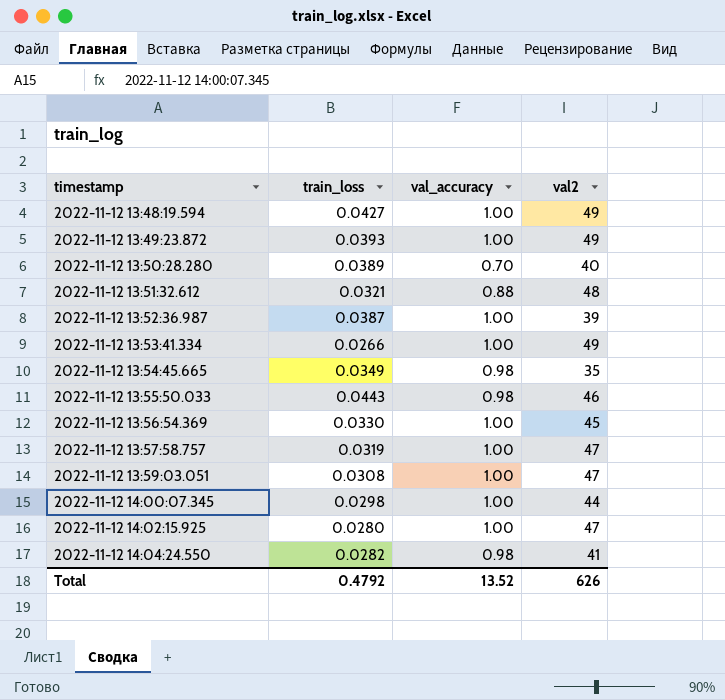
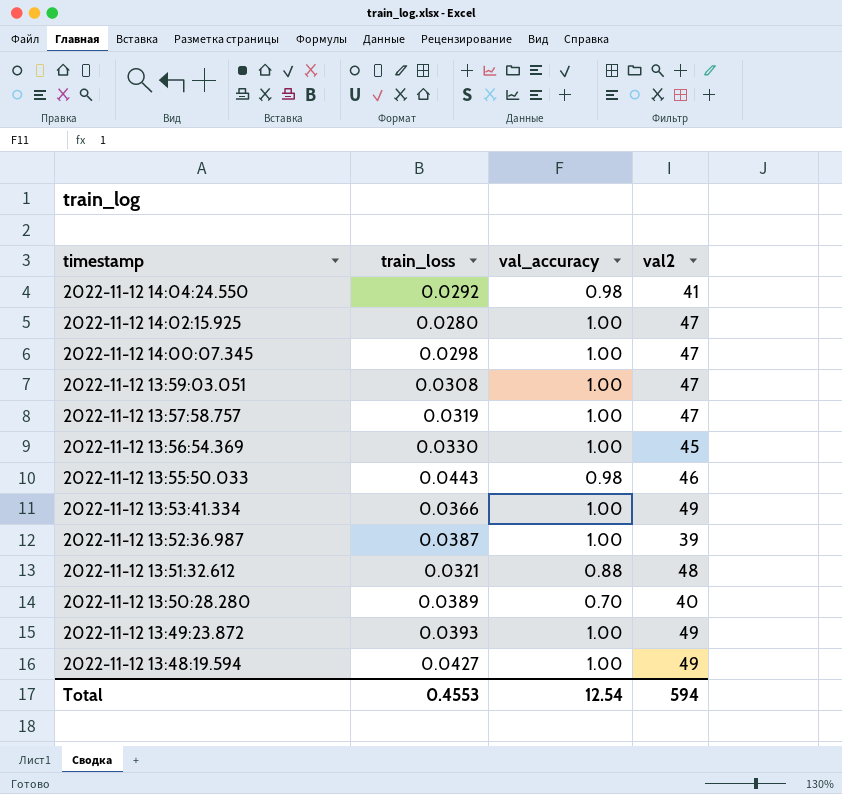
row order: timestamp ascending -> timestamp descending
row 2022-11-12 13:54:45.665: 0.0349 | 0.98 | 35 -> none
2022-11-12 14:04:24.550 | train_loss: 0.0282 -> 0.0292
2022-11-12 14:00:07.345 | val2: 44 -> 47
2022-11-12 13:53:41.334 | train_loss: 0.0266 -> 0.0366
Total | train_loss: 0.4792 -> 0.4553
Total | val_accuracy: 13.52 -> 12.54
Total | val2: 626 -> 594

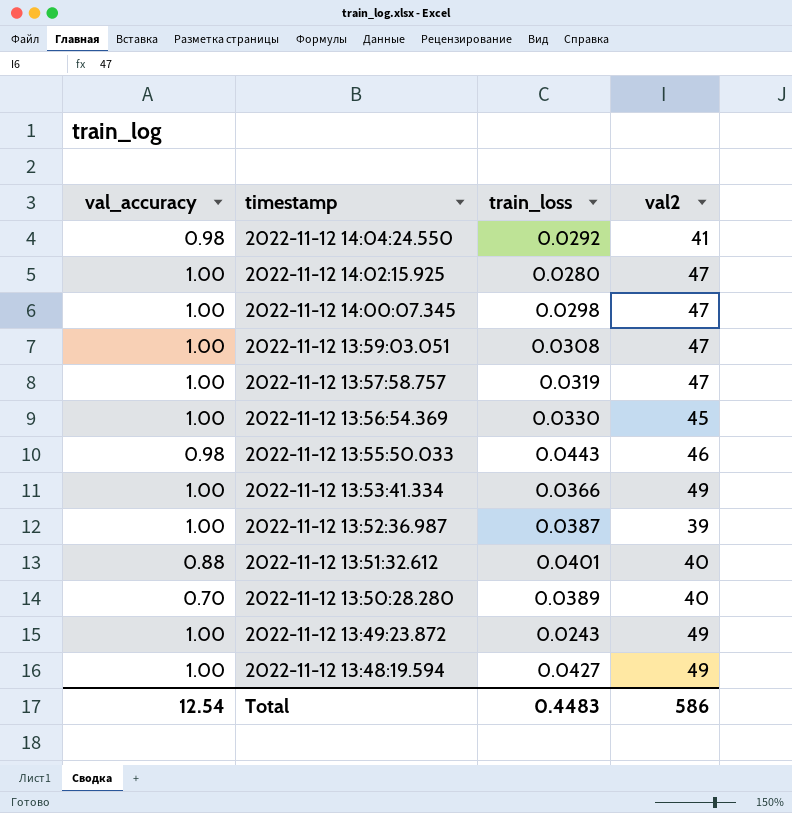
column val_accuracy | position: 3 -> 1
2022-11-12 13:51:32.612 | train_loss: 0.0321 -> 0.0401
2022-11-12 13:51:32.612 | val2: 48 -> 40
2022-11-12 13:49:23.872 | train_loss: 0.0393 -> 0.0243
Total | train_loss: 0.4553 -> 0.4483
Total | val2: 594 -> 586

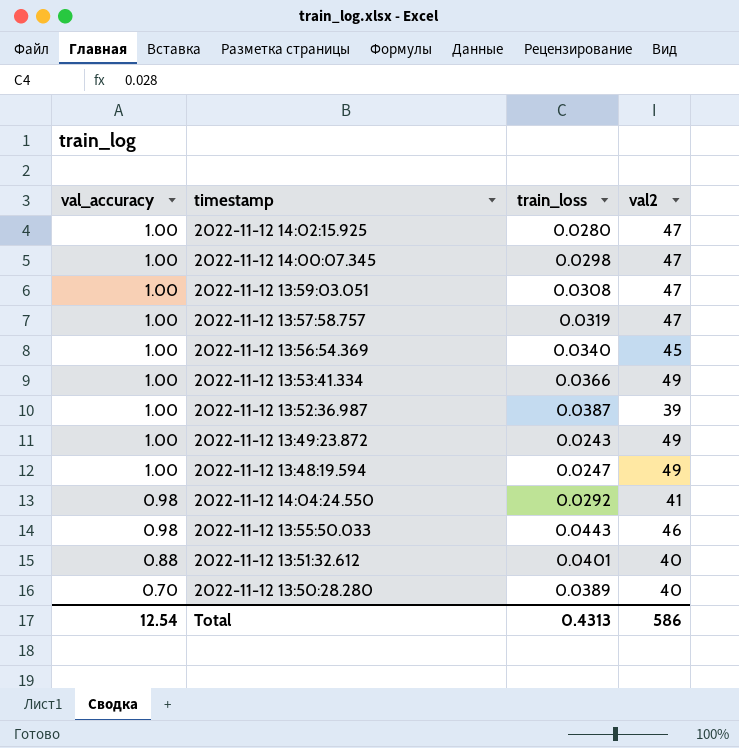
row order: timestamp descending -> val_accuracy descending
2022-11-12 13:56:54.369 | train_loss: 0.0330 -> 0.0340
2022-11-12 13:48:19.594 | train_loss: 0.0427 -> 0.0247
Total | train_loss: 0.4483 -> 0.4313

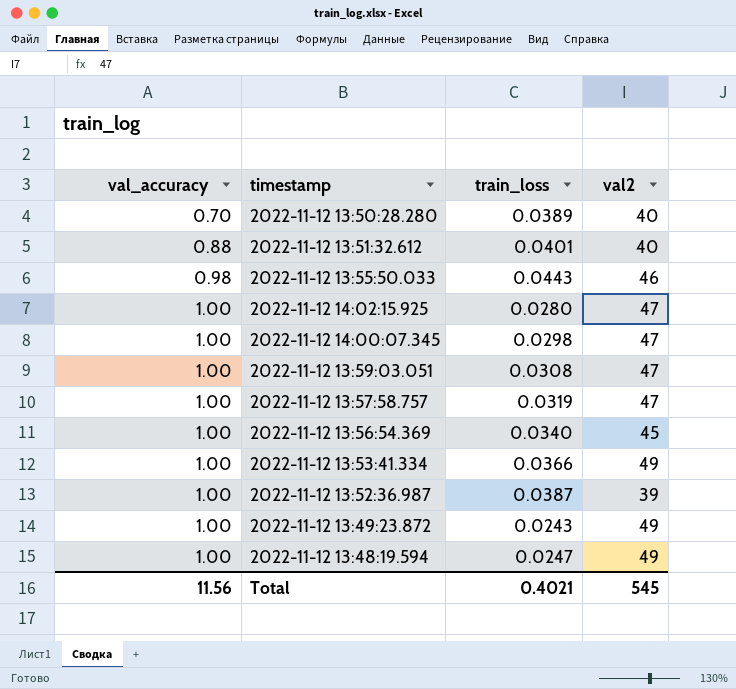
row order: val_accuracy descending -> val_accuracy ascending
row 2022-11-12 14:04:24.550: 0.98 | 0.0292 | 41 -> none
Total | val_accuracy: 12.54 -> 11.56
Total | train_loss: 0.4313 -> 0.4021
Total | val2: 586 -> 545

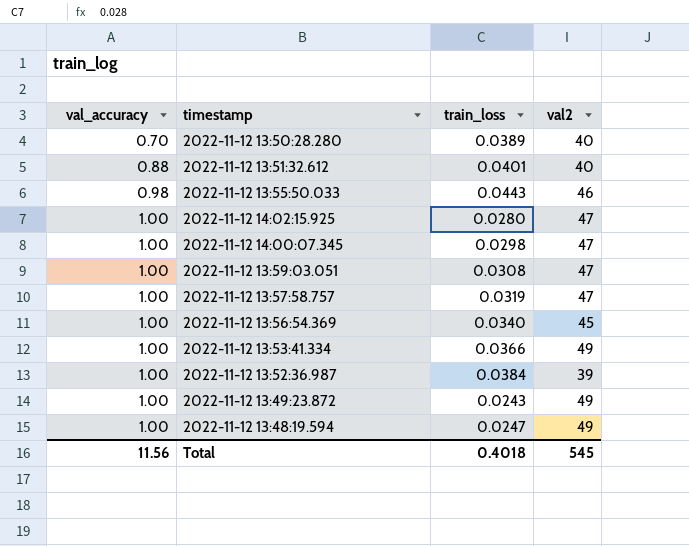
2022-11-12 13:52:36.987 | train_loss: 0.0387 -> 0.0384
Total | train_loss: 0.4021 -> 0.4018

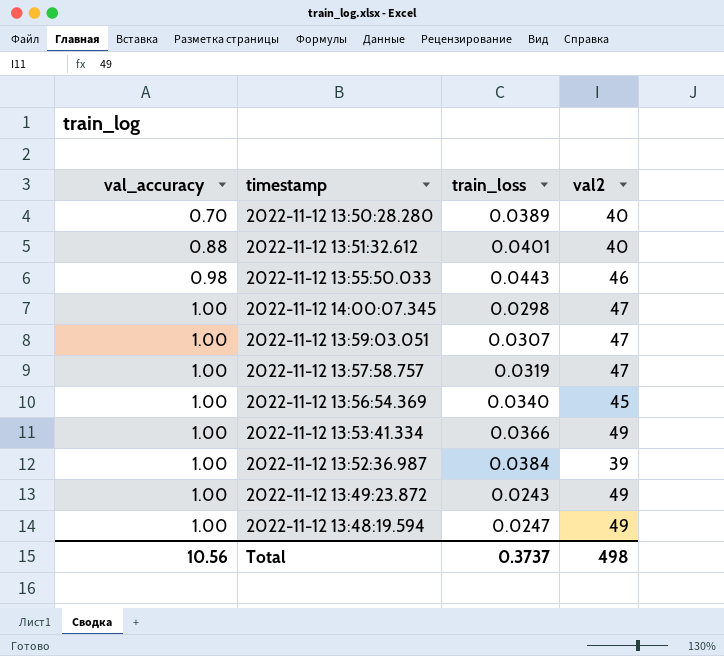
row 2022-11-12 14:02:15.925: 1.00 | 0.0280 | 47 -> none
2022-11-12 13:59:03.051 | train_loss: 0.0308 -> 0.0307
Total | val_accuracy: 11.56 -> 10.56
Total | train_loss: 0.4018 -> 0.3737
Total | val2: 545 -> 498

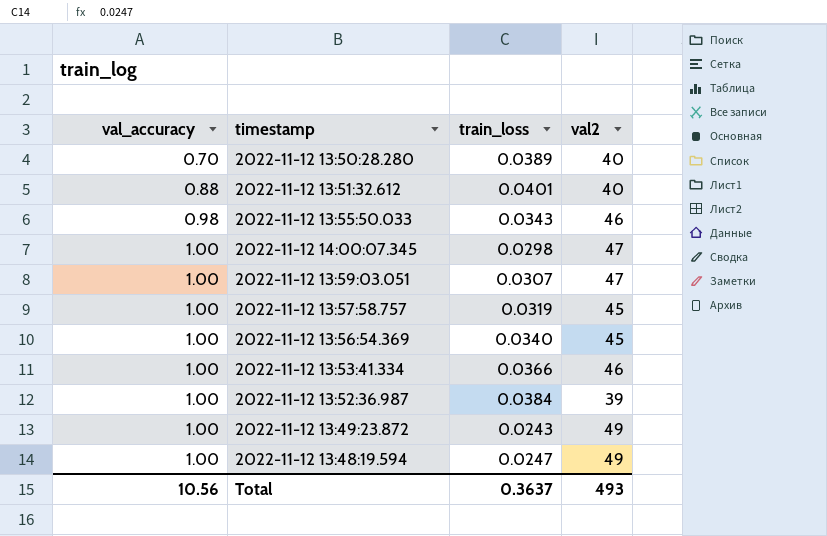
2022-11-12 13:55:50.033 | train_loss: 0.0443 -> 0.0343
2022-11-12 13:57:58.757 | val2: 47 -> 45
2022-11-12 13:53:41.334 | val2: 49 -> 46
Total | train_loss: 0.3737 -> 0.3637
Total | val2: 498 -> 493

